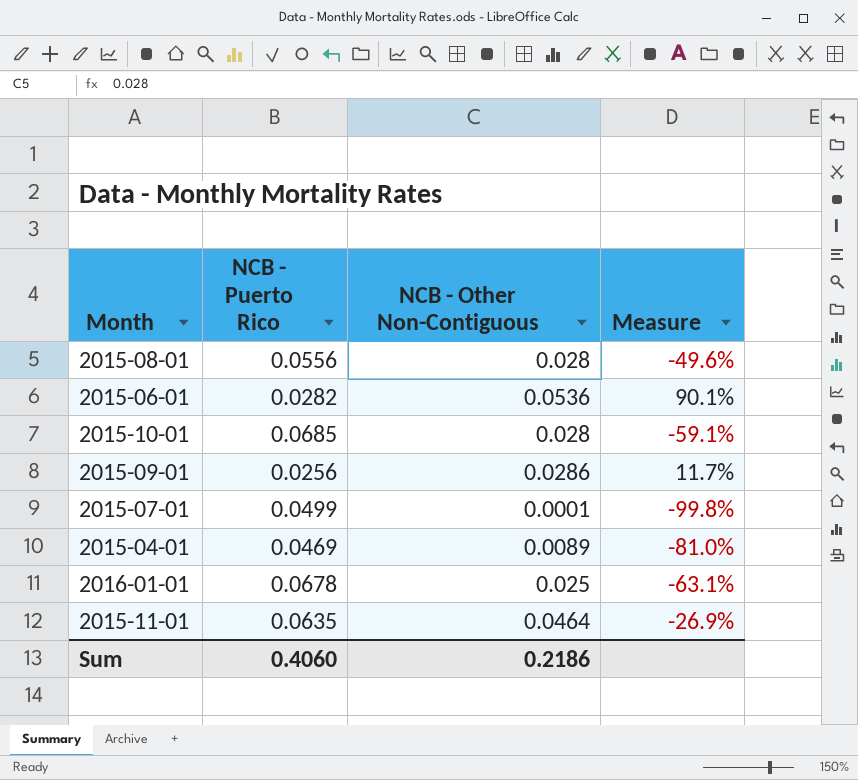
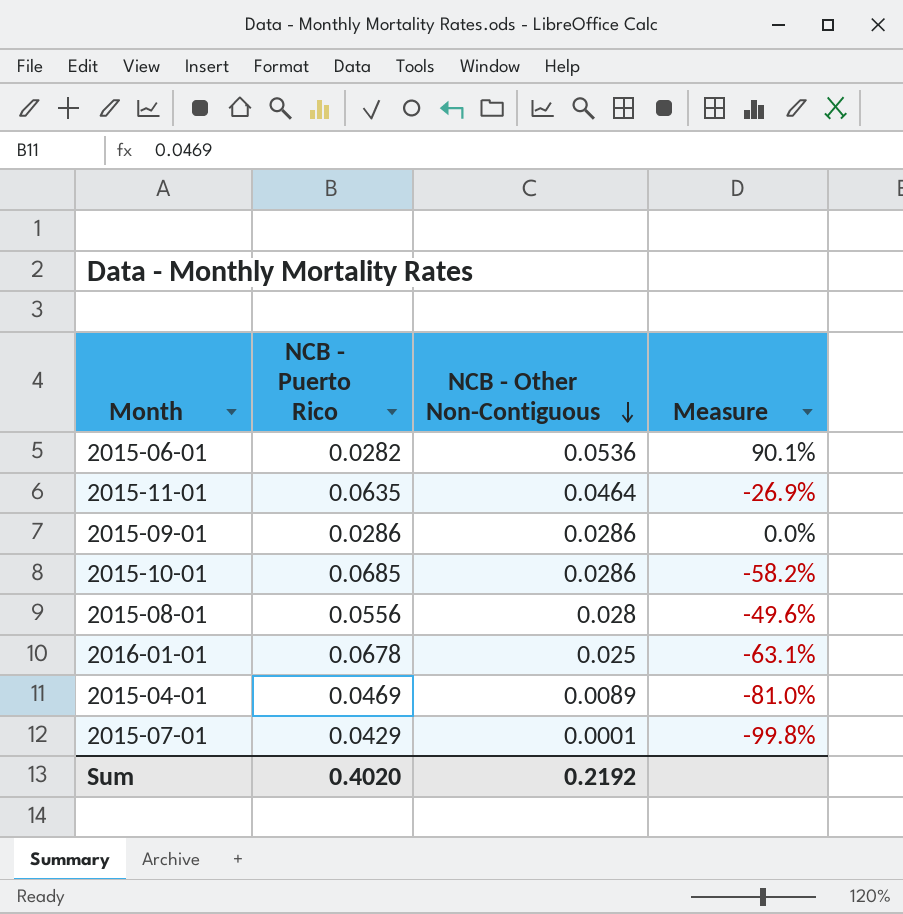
row order: none -> NCB - Other Non-Contiguous descending
2015-09-01 | NCB - Puerto Rico: 0.0256 -> 0.0286
2015-09-01 | Measure: 11.7% -> 0.0%
2015-10-01 | NCB - Other Non-Contiguous: 0.028 -> 0.0286
2015-10-01 | Measure: -59.1% -> -58.2%
2015-07-01 | NCB - Puerto Rico: 0.0499 -> 0.0429
Sum | NCB - Puerto Rico: 0.4060 -> 0.4020
Sum | NCB - Other Non-Contiguous: 0.2186 -> 0.2192

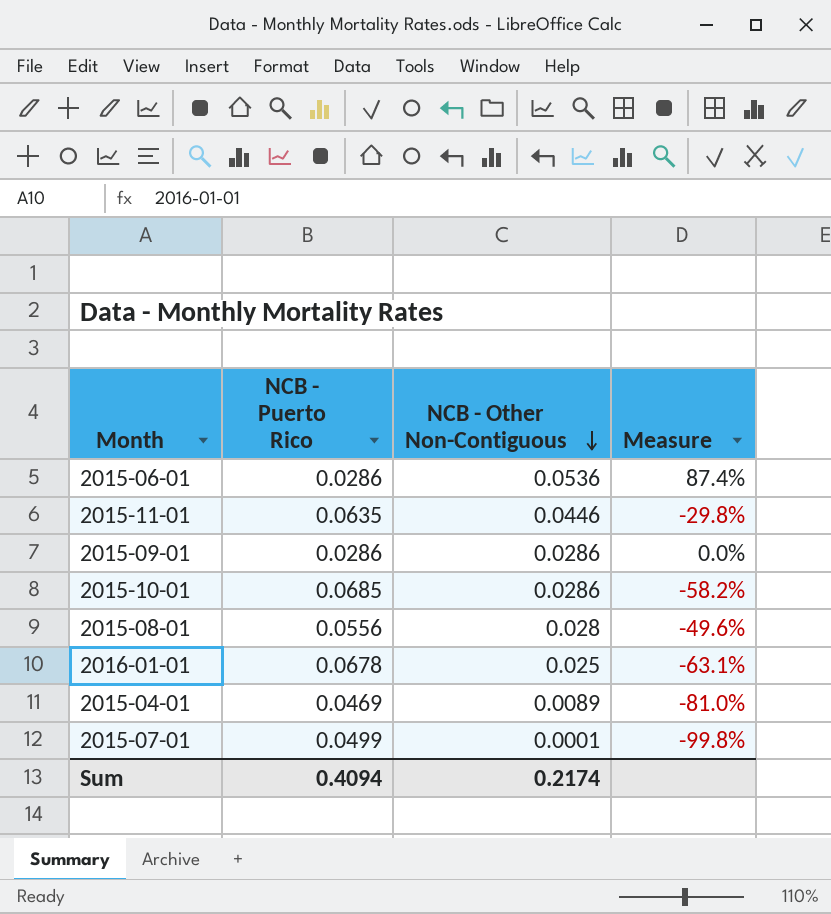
2015-06-01 | NCB - Puerto Rico: 0.0282 -> 0.0286
2015-06-01 | Measure: 90.1% -> 87.4%
2015-11-01 | NCB - Other Non-Contiguous: 0.0464 -> 0.0446
2015-11-01 | Measure: -26.9% -> -29.8%
2015-07-01 | NCB - Puerto Rico: 0.0429 -> 0.0499
Sum | NCB - Puerto Rico: 0.4020 -> 0.4094
Sum | NCB - Other Non-Contiguous: 0.2192 -> 0.2174

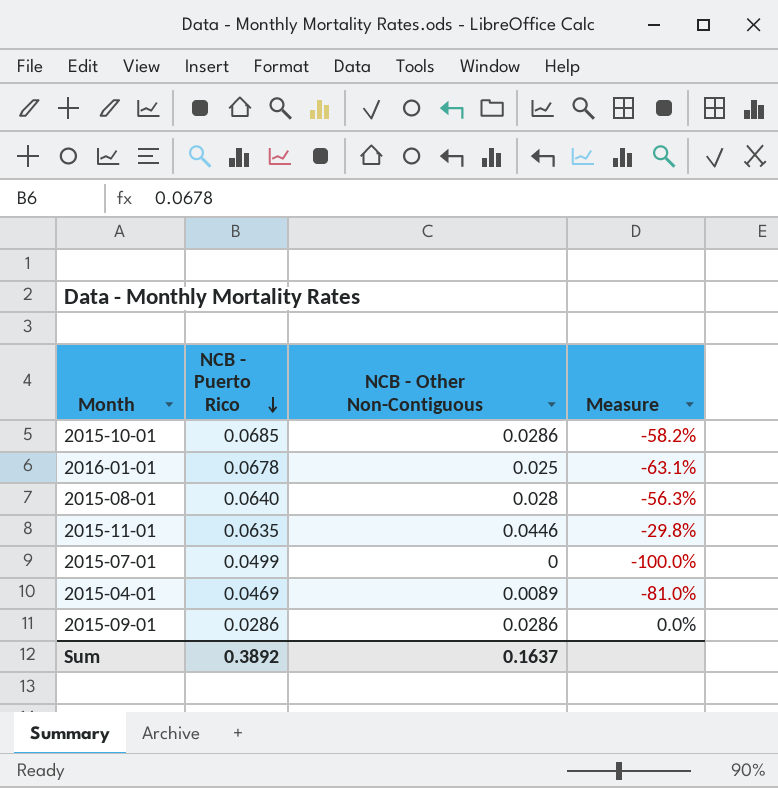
row order: NCB - Other Non-Contiguous descending -> NCB - Puerto Rico descending
row 2015-06-01: 0.0286 | 0.0536 | 87.4% -> none
2015-08-01 | NCB - Puerto Rico: 0.0556 -> 0.0640
2015-08-01 | Measure: -49.6% -> -56.3%
2015-07-01 | NCB - Other Non-Contiguous: 0.0001 -> 0
2015-07-01 | Measure: -99.8% -> -100.0%
Sum | NCB - Puerto Rico: 0.4094 -> 0.3892
Sum | NCB - Other Non-Contiguous: 0.2174 -> 0.1637

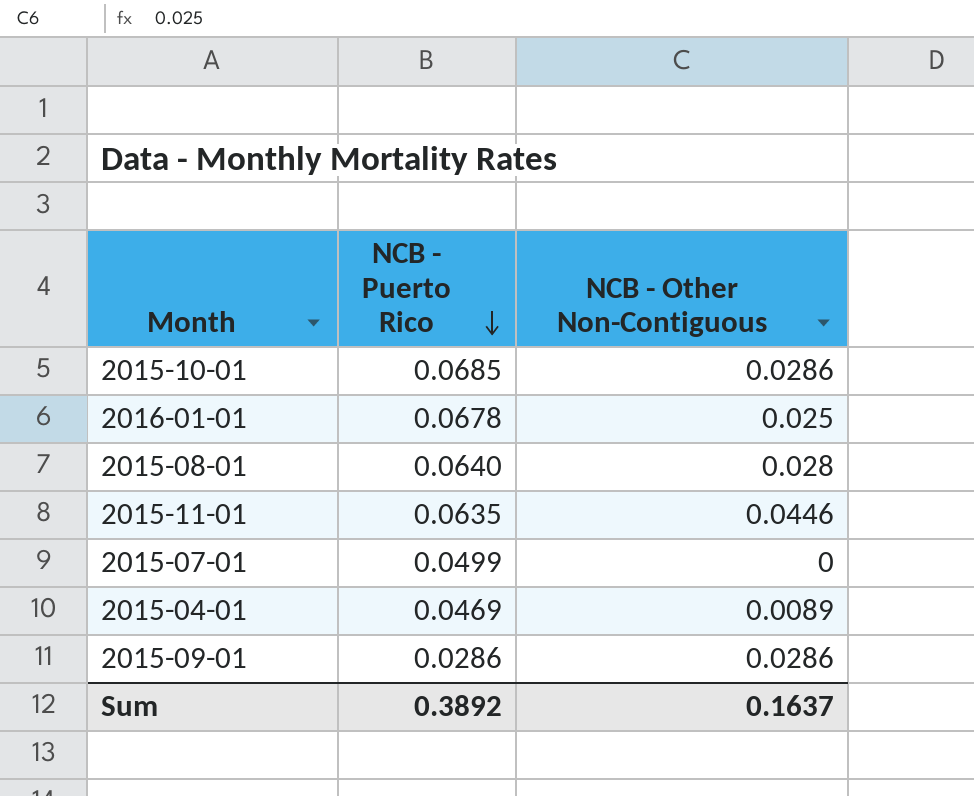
column Measure | formula: ([NCB - Other Non-Contiguous] - [NCB - Puerto Rico]) / [NCB - Puerto Rico] -> none

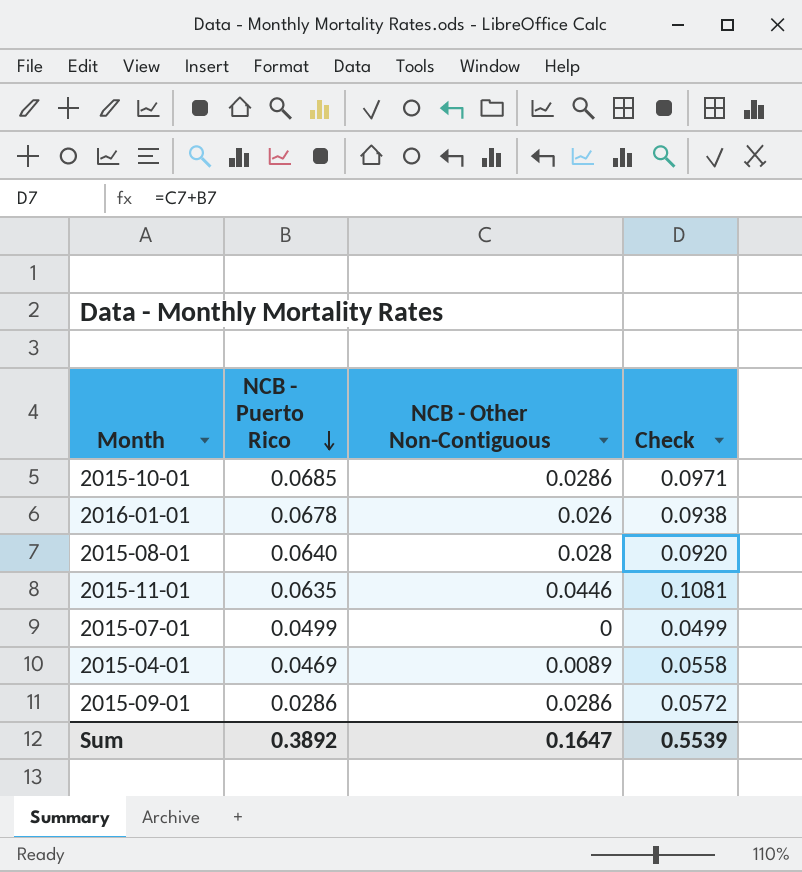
column Check | formula: none -> [NCB - Puerto Rico] + [NCB - Other Non-Contiguous]
2016-01-01 | NCB - Other Non-Contiguous: 0.025 -> 0.026
Sum | NCB - Other Non-Contiguous: 0.1637 -> 0.1647

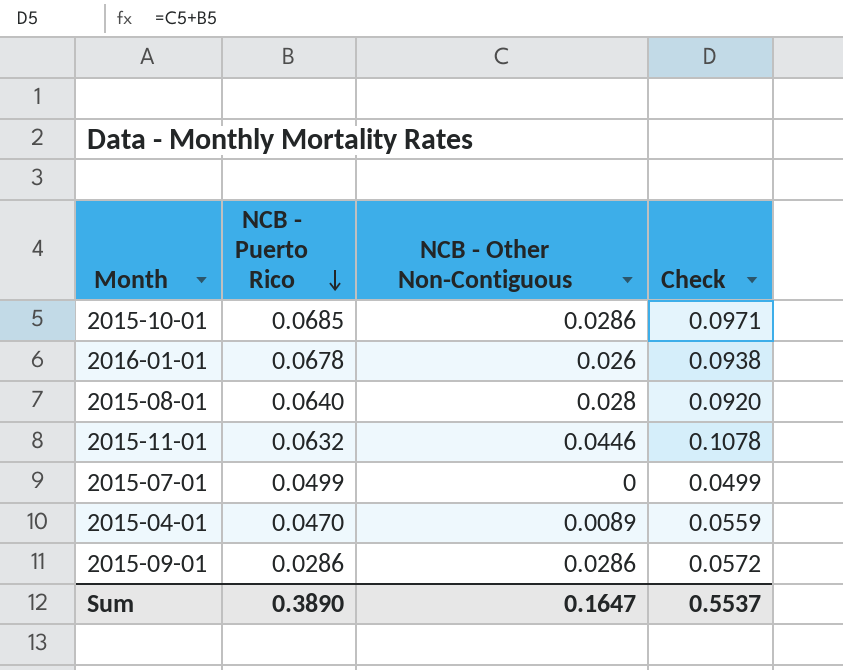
2015-11-01 | NCB - Puerto Rico: 0.0635 -> 0.0632
2015-11-01 | Check: 0.1081 -> 0.1078
2015-04-01 | NCB - Puerto Rico: 0.0469 -> 0.0470
2015-04-01 | Check: 0.0558 -> 0.0559
Sum | NCB - Puerto Rico: 0.3892 -> 0.3890
Sum | Check: 0.5539 -> 0.5537

